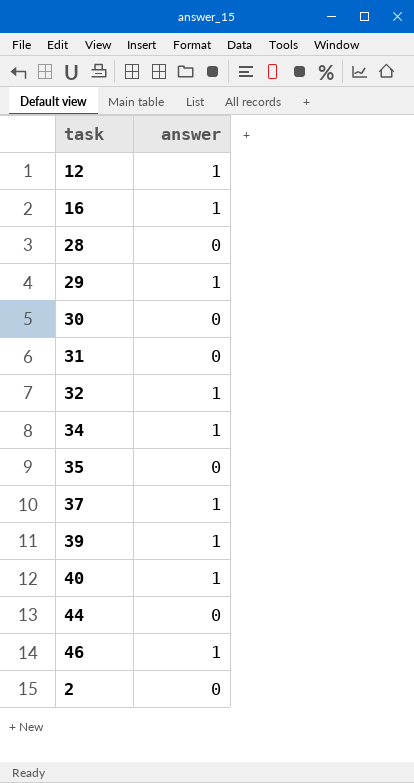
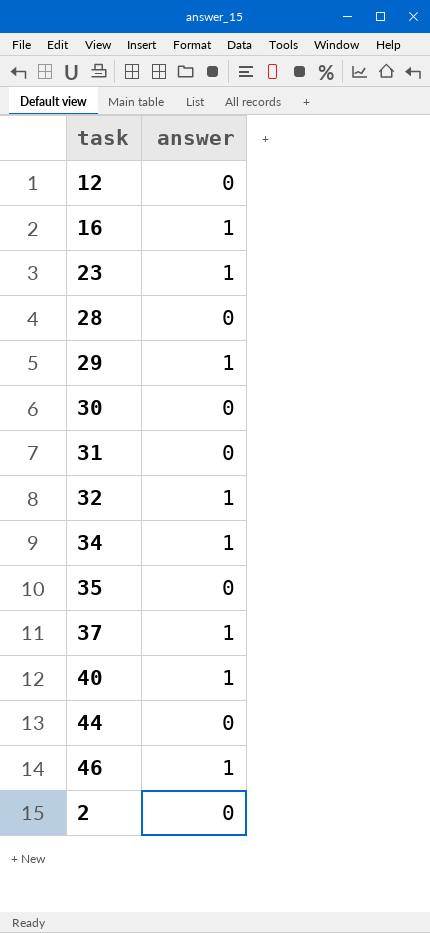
row 39: 1 -> none
12 | answer: 1 -> 0
row 23: none -> 1

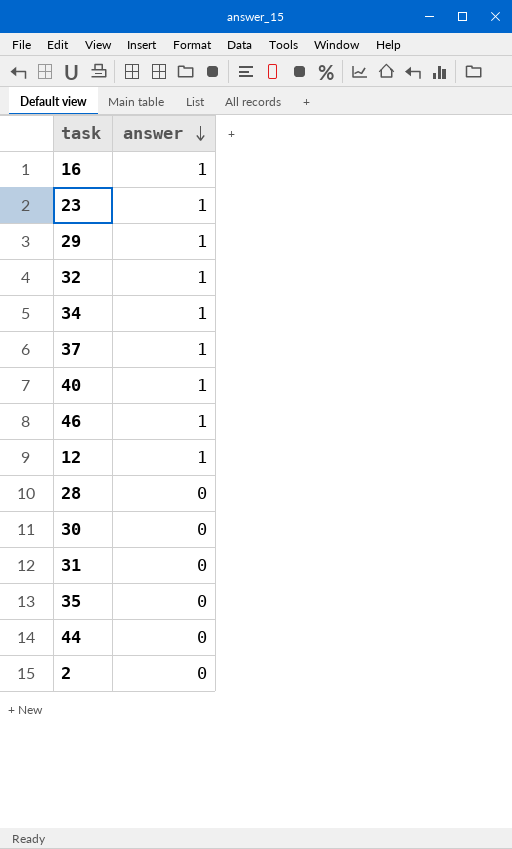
row order: none -> answer descending
12 | answer: 0 -> 1

